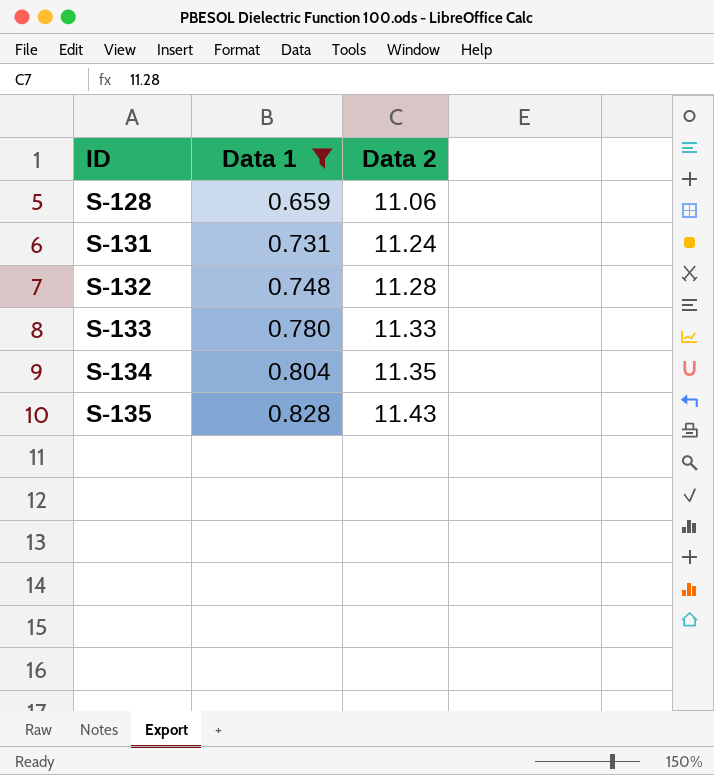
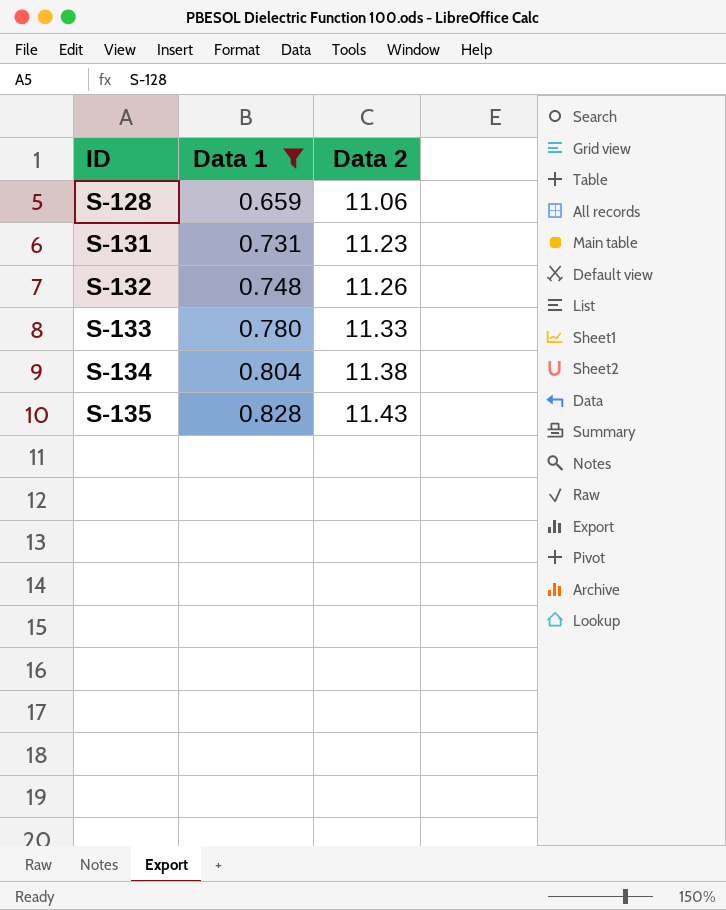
S-131 | Data 2: 11.24 -> 11.23
S-132 | Data 2: 11.28 -> 11.26
S-134 | Data 2: 11.35 -> 11.38

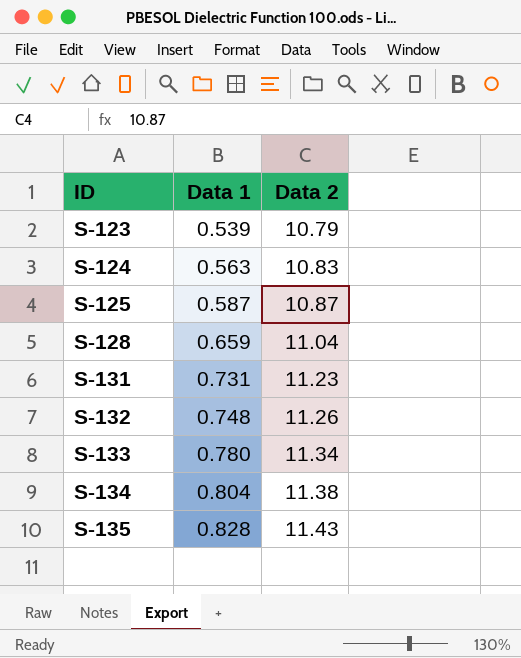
filter: Data 1 >= 0.659 -> none
S-128 | Data 2: 11.06 -> 11.04
S-133 | Data 2: 11.33 -> 11.34

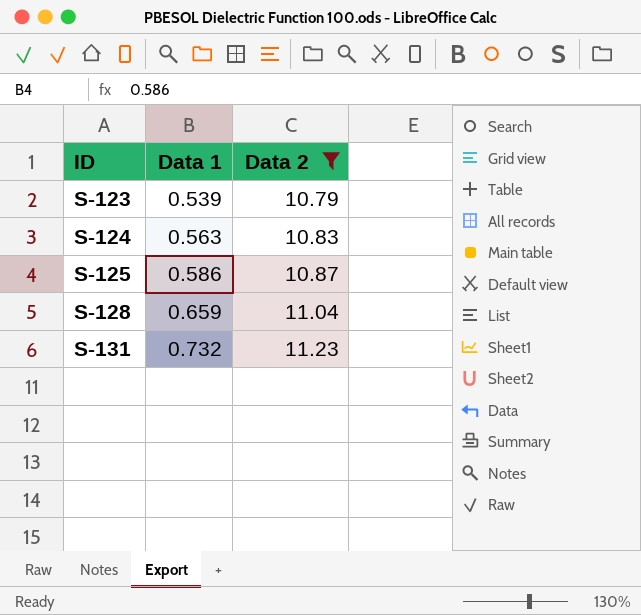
filter: none -> Data 2 <= 11.23
S-125 | Data 1: 0.587 -> 0.586
S-131 | Data 1: 0.731 -> 0.732

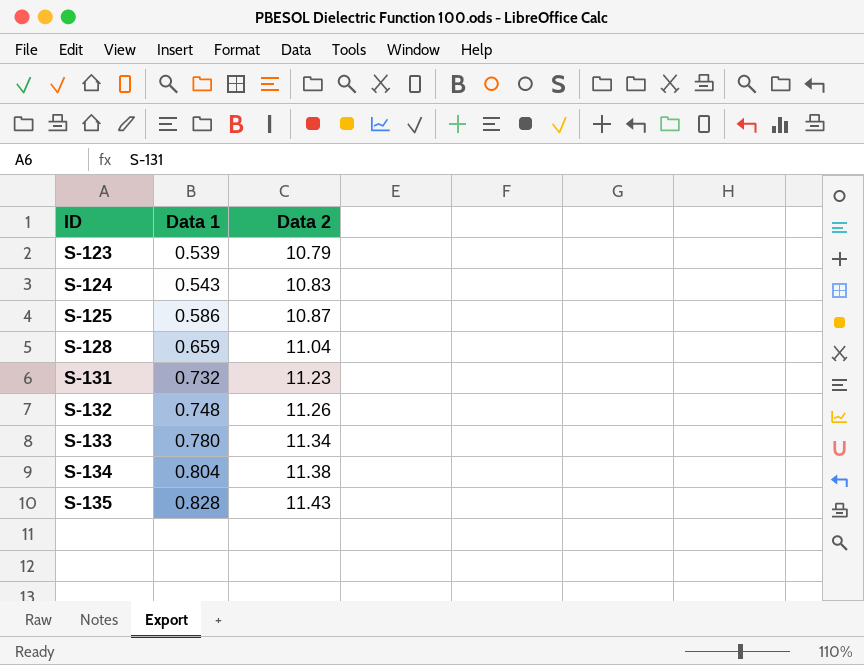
filter: Data 2 <= 11.23 -> none
S-124 | Data 1: 0.563 -> 0.543

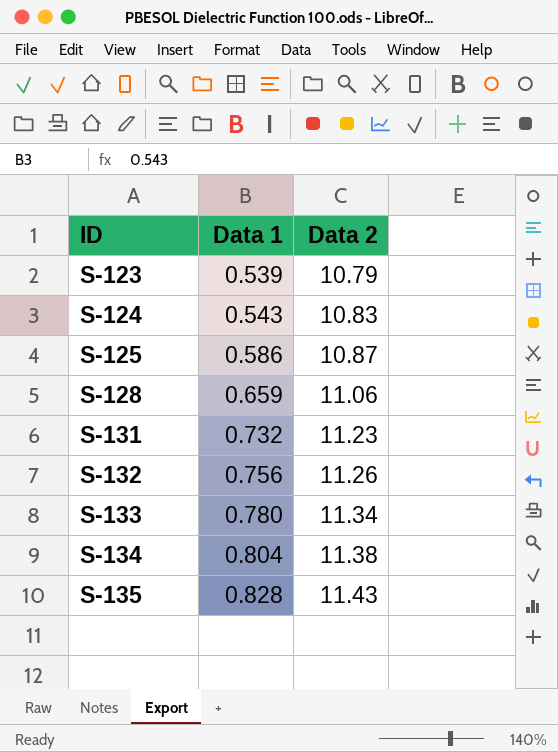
S-128 | Data 2: 11.04 -> 11.06
S-132 | Data 1: 0.748 -> 0.756

